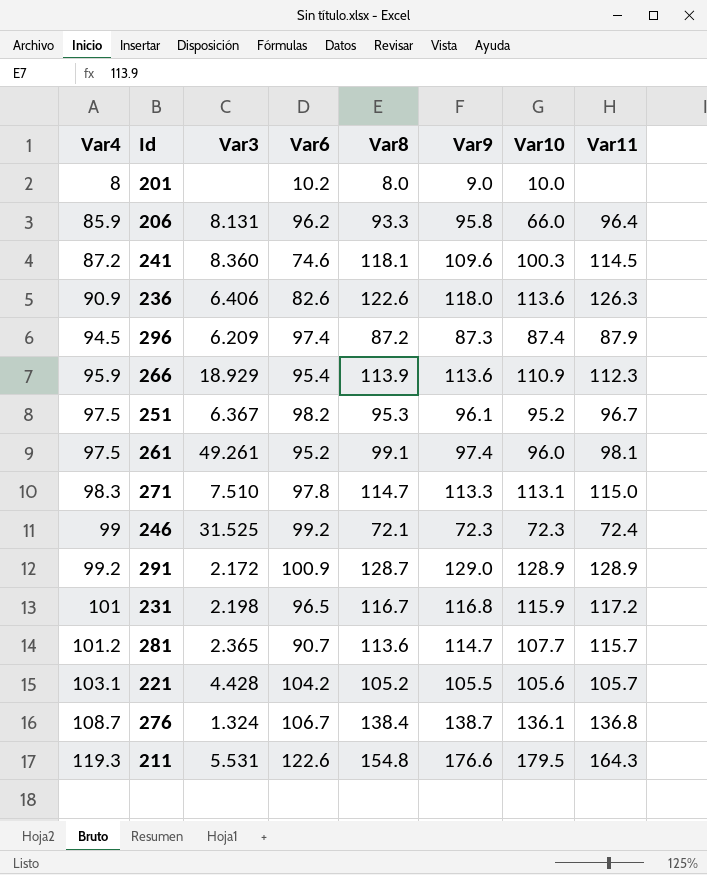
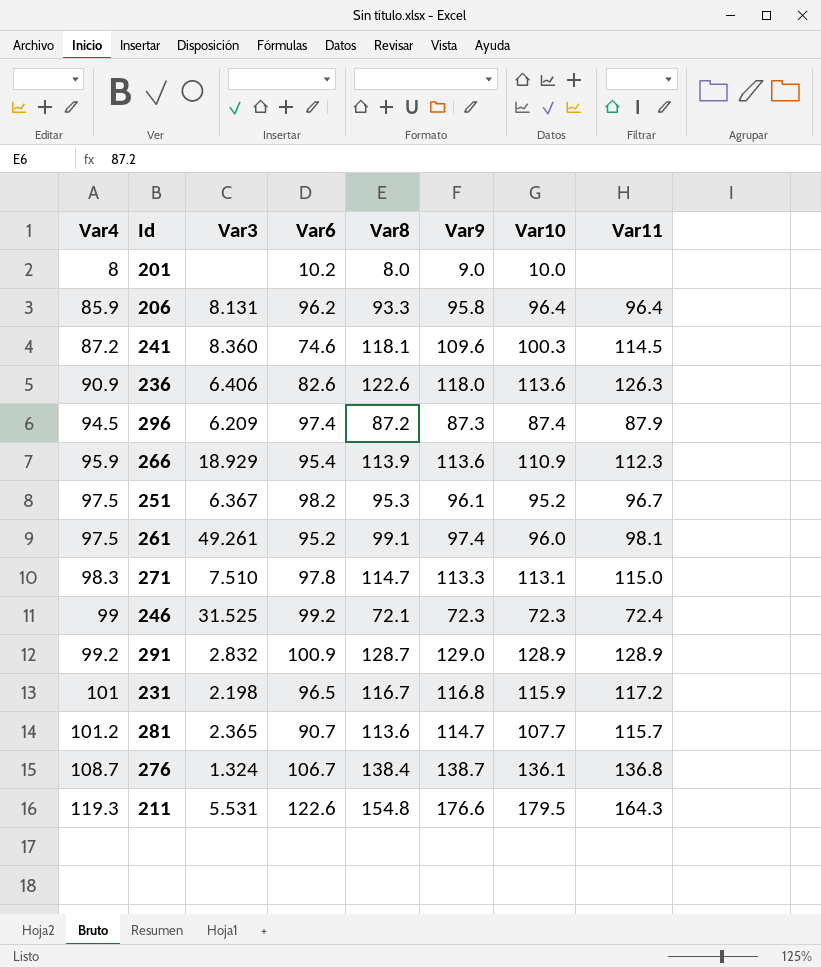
row 221: 103.1 | 4.428 | 104.2 | 105.2 | 105.5 | 105.6 | 105.7 -> none
206 | Var10: 66.0 -> 96.4
291 | Var3: 2.172 -> 2.832

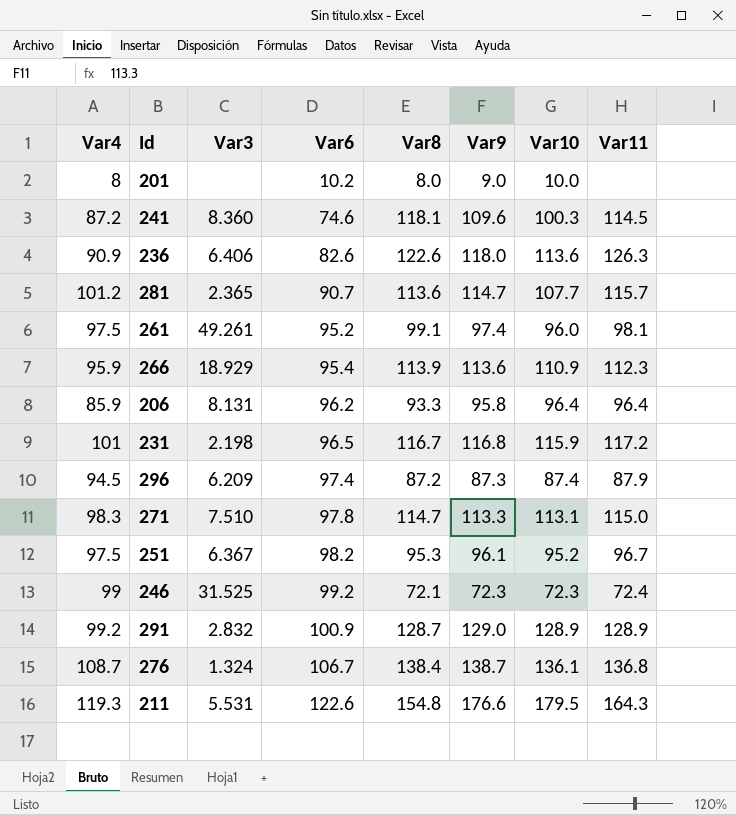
row order: Var4 ascending -> Var6 ascending

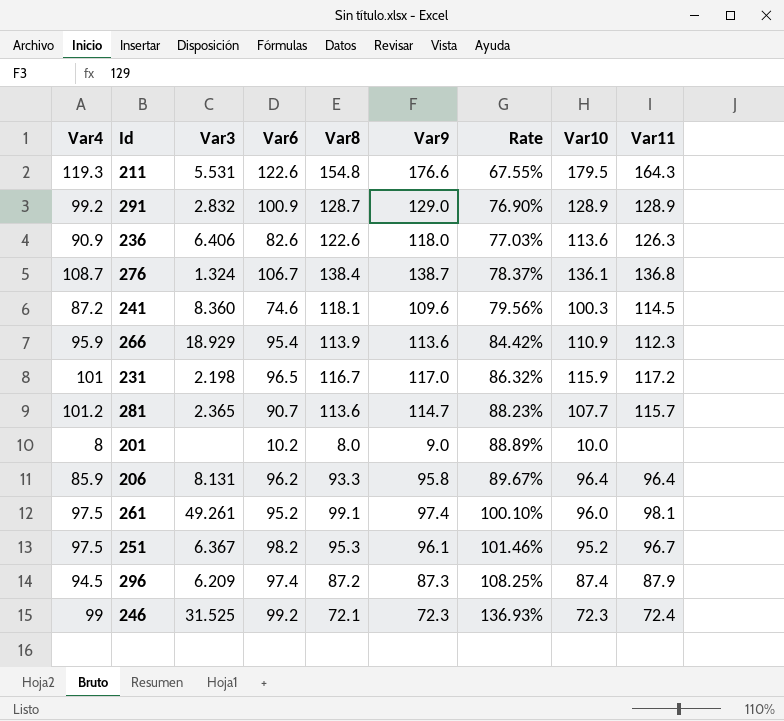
row order: Var6 ascending -> Rate ascending
column Rate | formula: none -> [Var4] / [Var9]
row 271: 98.3 | 7.510 | 97.8 | 114.7 | 113.3 | 113.1 | 115.0 -> none
231 | Var9: 116.8 -> 117.0

